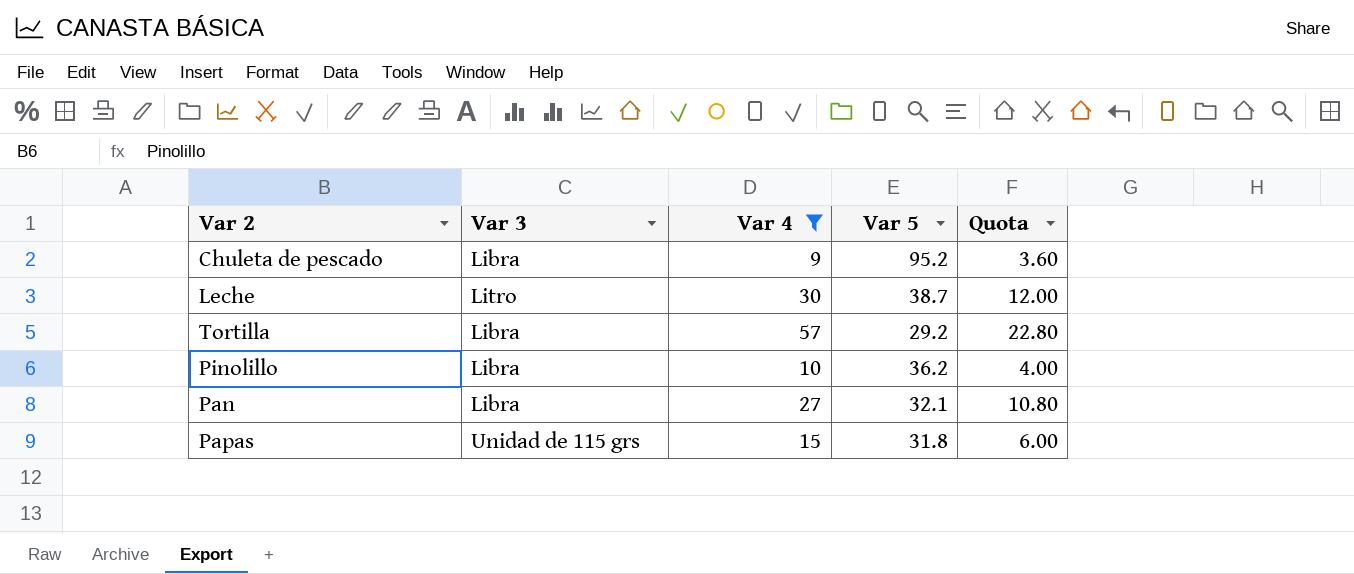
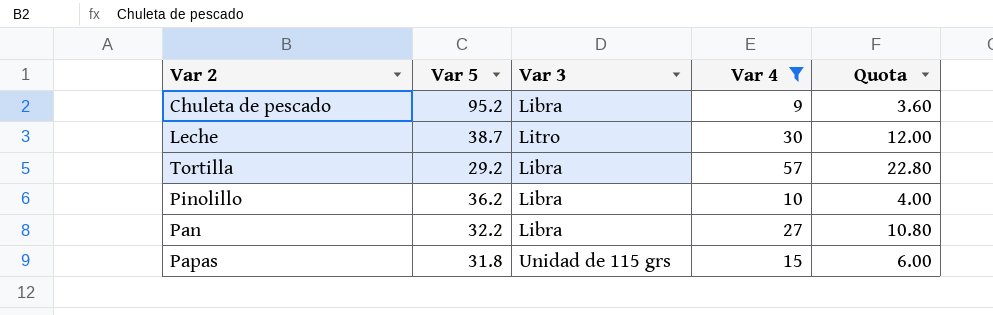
column Var 5 | position: 4 -> 2
Pan | Var 5: 32.1 -> 32.2

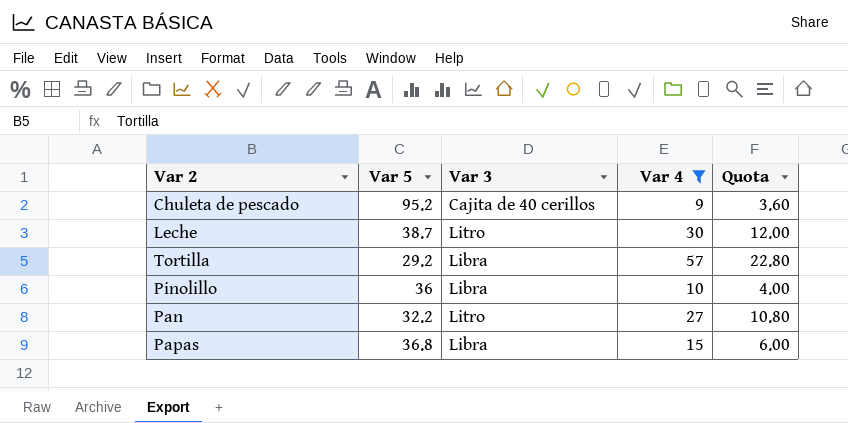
Chuleta de pescado | Var 3: Libra -> Cajita de 40 cerillos
Pinolillo | Var 5: 36.2 -> 36
Pan | Var 3: Libra -> Litro
Papas | Var 5: 31.8 -> 36.8
Papas | Var 3: Unidad de 115 grs -> Libra

